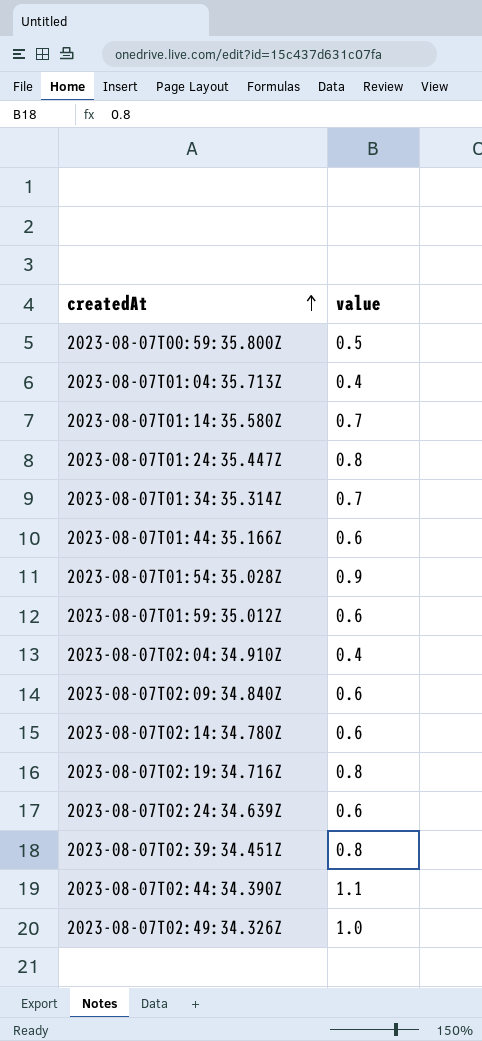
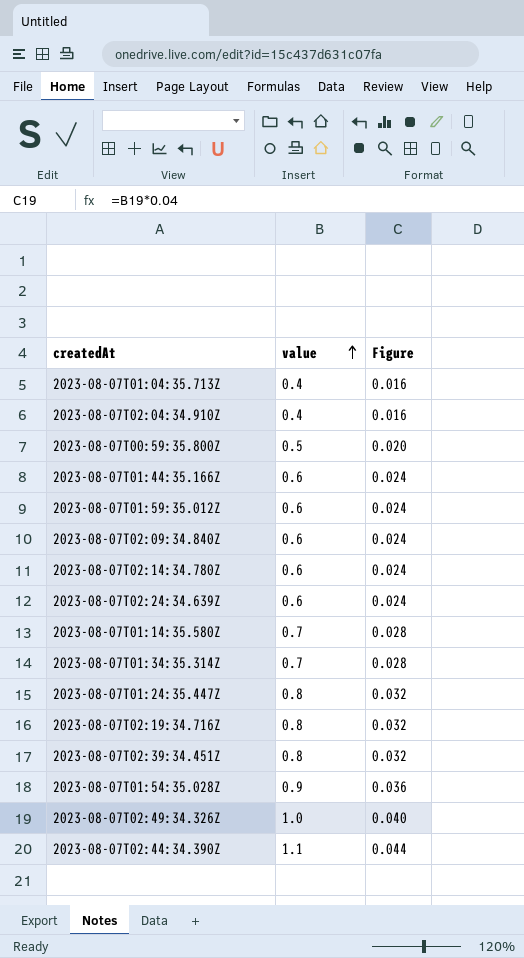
row order: createdAt ascending -> value ascending
column Figure | formula: none -> [value] * 0.04

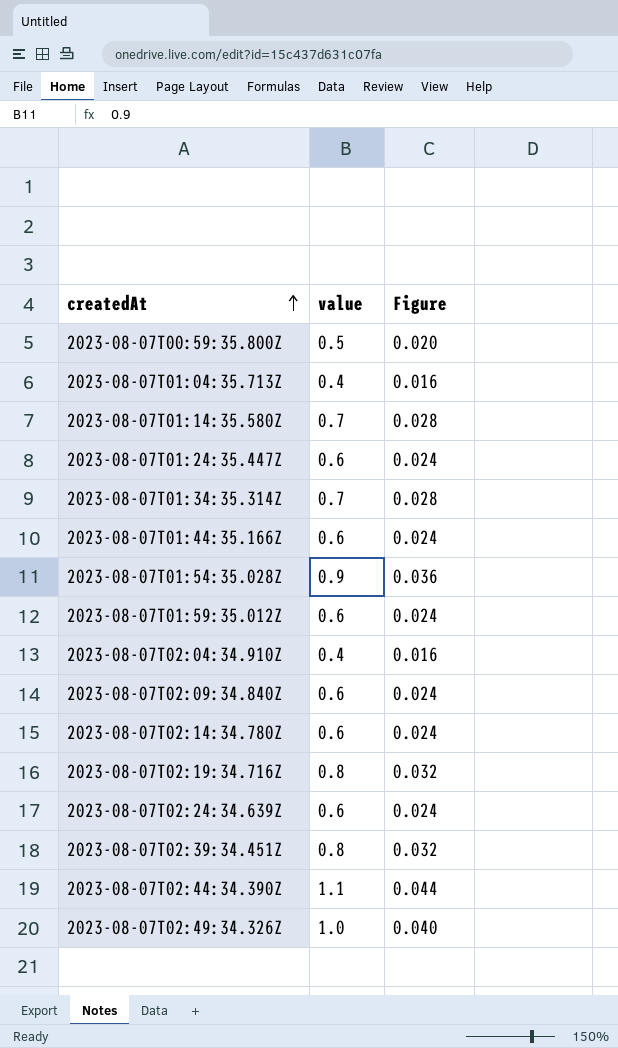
row order: value ascending -> createdAt ascending
2023-08-07T01:24:35.447Z | value: 0.8 -> 0.6
2023-08-07T01:24:35.447Z | Figure: 0.032 -> 0.024

